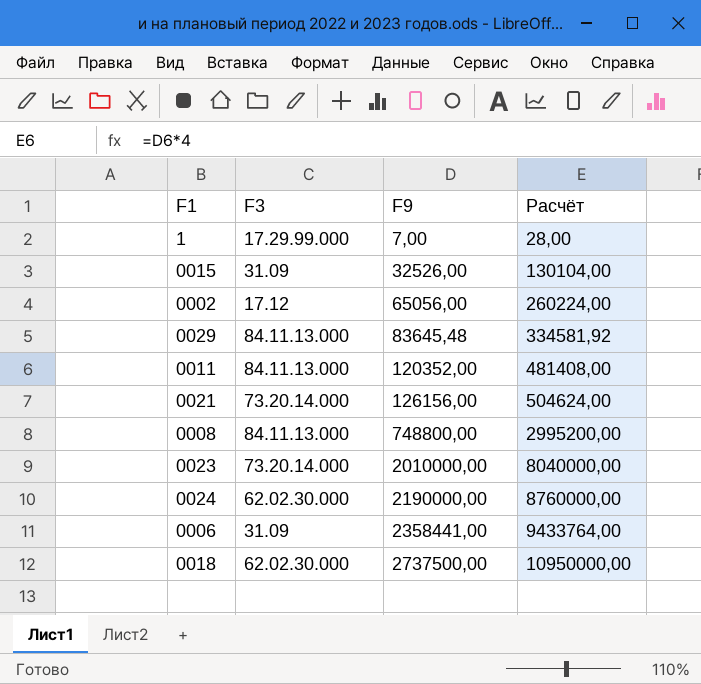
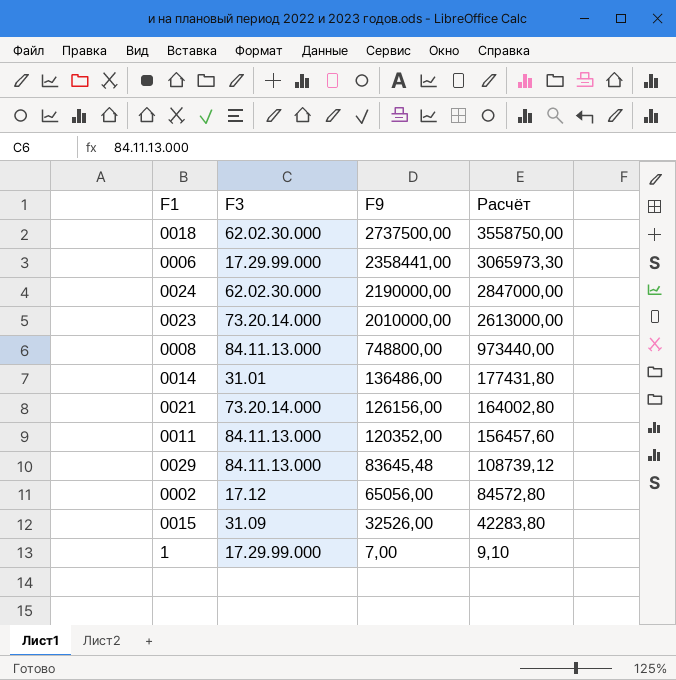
row order: F9 ascending -> F9 descending
column Расчёт | formula: [F9] * 4 -> [F9] * 1,3
0006 | F3: 31.09 -> 17.29.99.000
row 0014: none -> 31.01 | 136486,00 | 177431,80

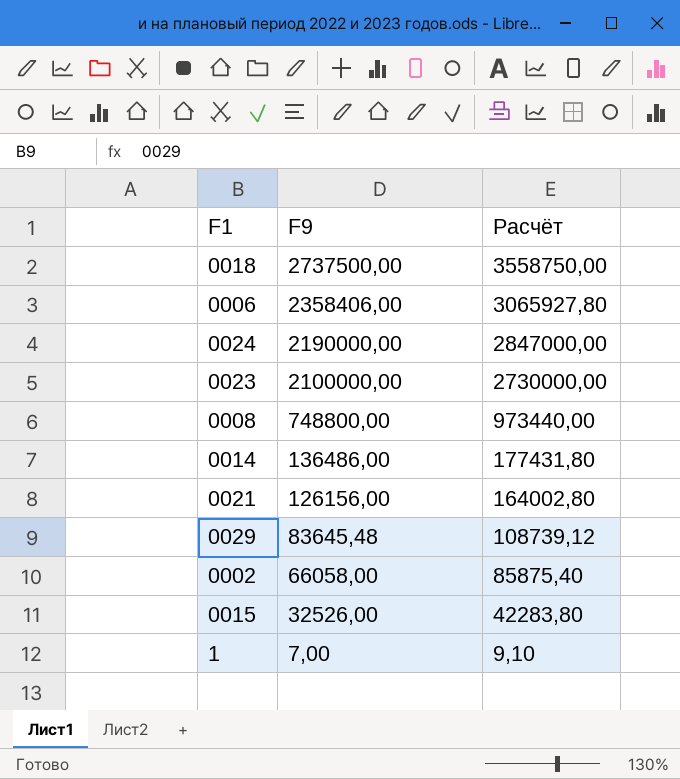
column F3 | position: 2 -> none
row 0011: 84.11.13.000 | 120352,00 | 156457,60 -> none
0006 | F9: 2358441,00 -> 2358406,00
0006 | Расчёт: 3065973,30 -> 3065927,80
0023 | F9: 2010000,00 -> 2100000,00
0023 | Расчёт: 2613000,00 -> 2730000,00
0002 | F9: 65056,00 -> 66058,00
0002 | Расчёт: 84572,80 -> 85875,40

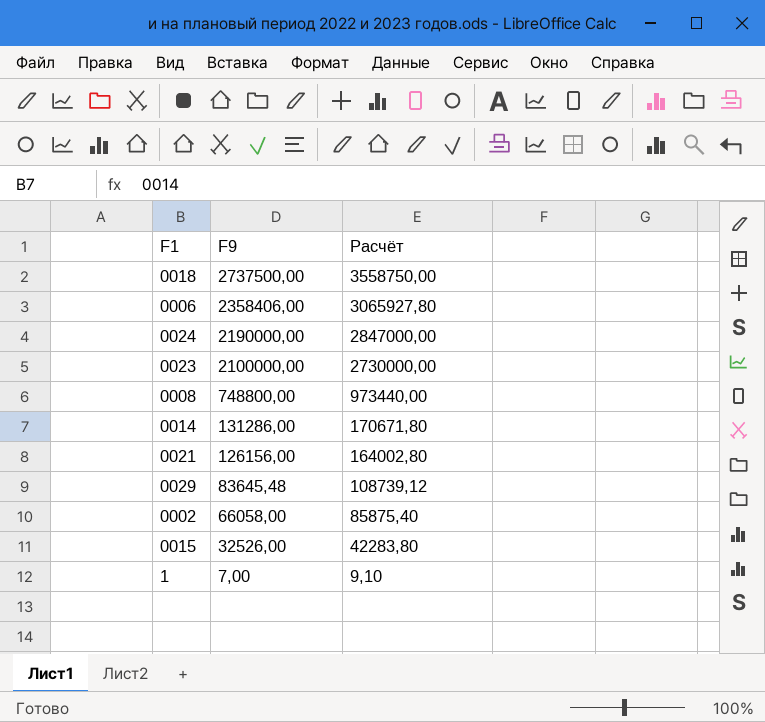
0014 | F9: 136486,00 -> 131286,00
0014 | Расчёт: 177431,80 -> 170671,80

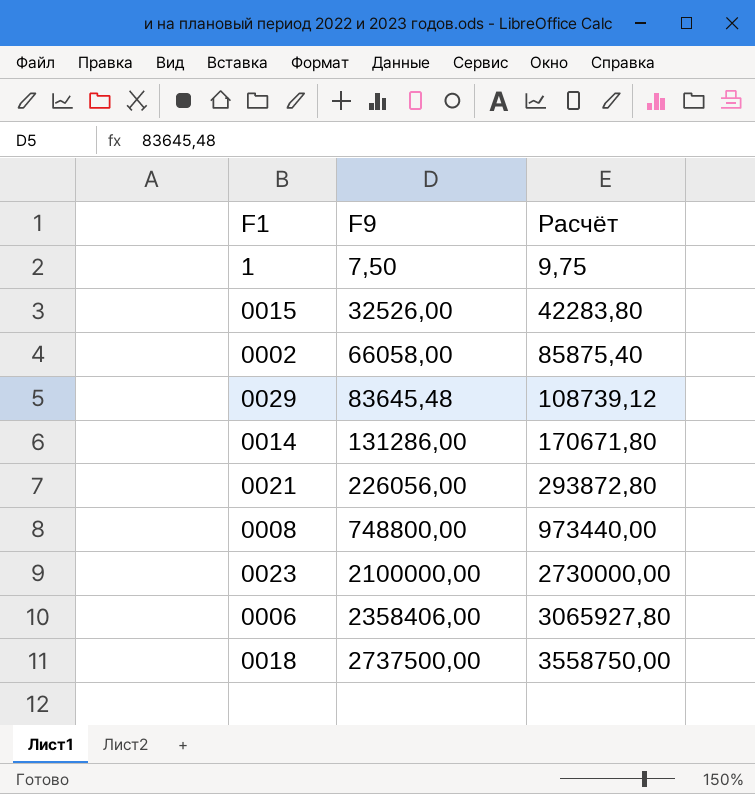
row order: F9 descending -> F9 ascending
row 0024: 2190000,00 | 2847000,00 -> none
1 | F9: 7,00 -> 7,50
1 | Расчёт: 9,10 -> 9,75
0021 | F9: 126156,00 -> 226056,00
0021 | Расчёт: 164002,80 -> 293872,80

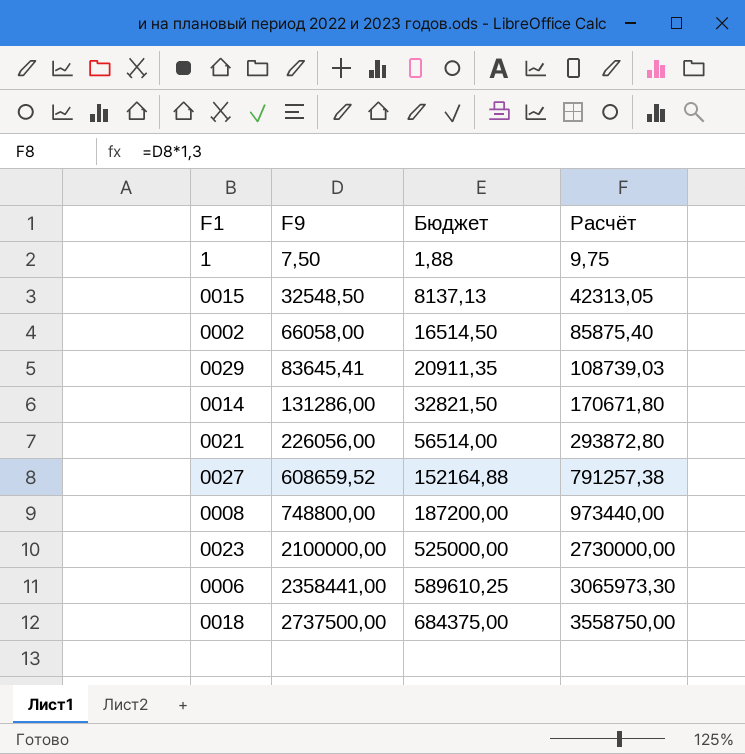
column Бюджет | formula: none -> [F9] * 0,25
0015 | F9: 32526,00 -> 32548,50
0015 | Расчёт: 42283,80 -> 42313,05
0029 | F9: 83645,48 -> 83645,41
0029 | Расчёт: 108739,12 -> 108739,03
row 0027: none -> 608659,52 | 152164,88 | 791257,38
0006 | F9: 2358406,00 -> 2358441,00
0006 | Расчёт: 3065927,80 -> 3065973,30

